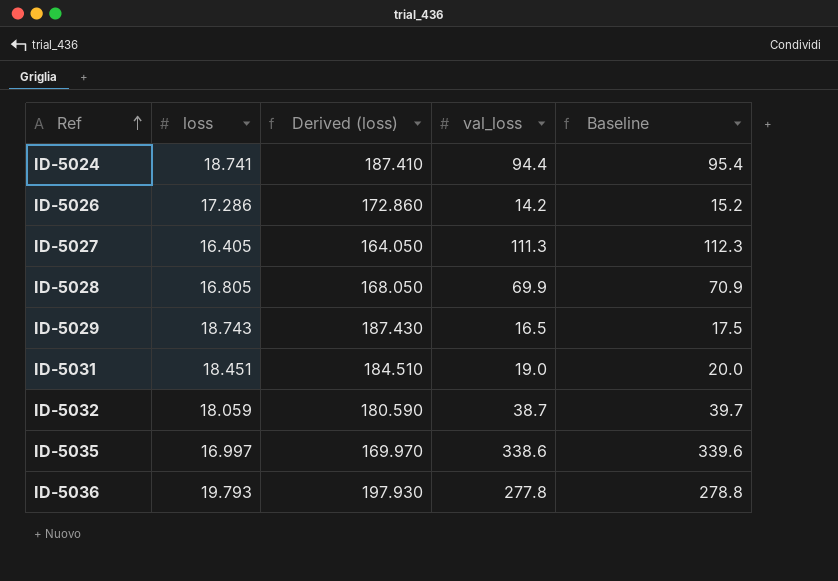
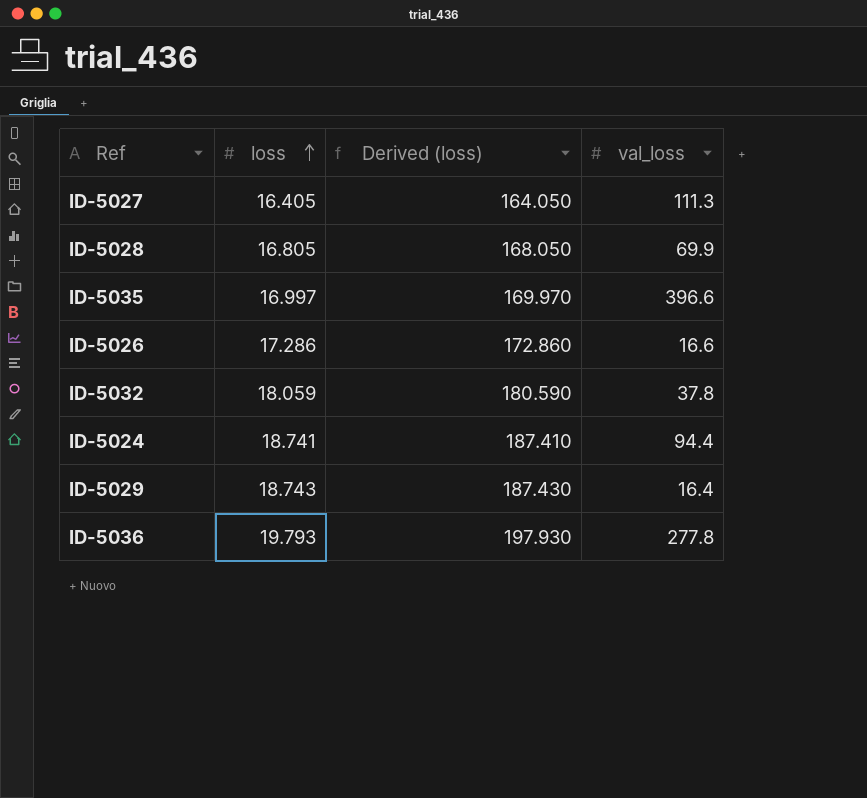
row order: Ref ascending -> loss ascending
column Baseline | formula: [val_loss] + 1 -> none
row ID-5031: 18.451 | 184.510 | 19.0 | 20.0 -> none
ID-5035 | val_loss: 338.6 -> 396.6
ID-5026 | val_loss: 14.2 -> 16.6
ID-5032 | val_loss: 38.7 -> 37.8
ID-5029 | val_loss: 16.5 -> 16.4

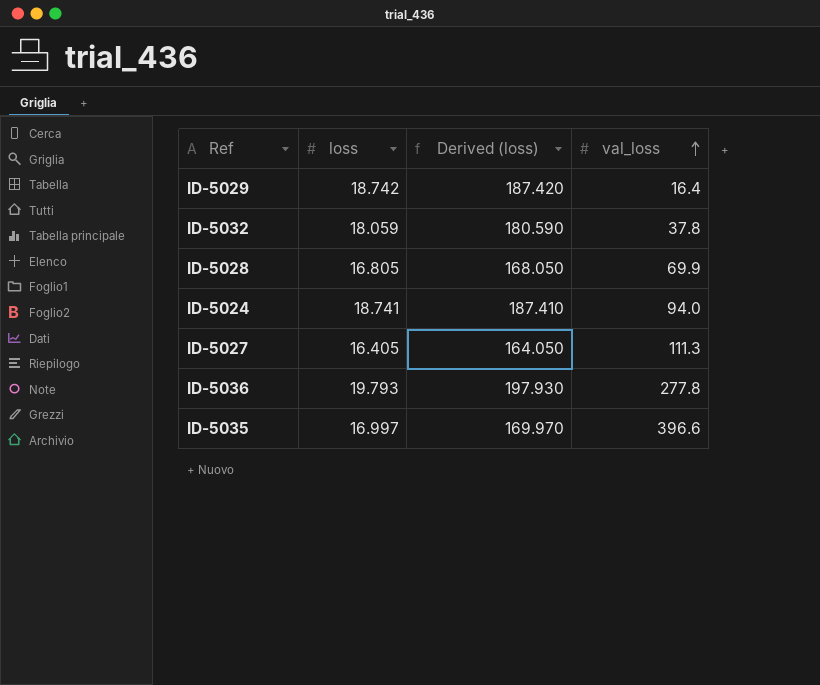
row order: loss ascending -> val_loss ascending
row ID-5026: 17.286 | 172.860 | 16.6 -> none
ID-5029 | loss: 18.743 -> 18.742
ID-5029 | Derived (loss): 187.430 -> 187.420
ID-5024 | val_loss: 94.4 -> 94.0

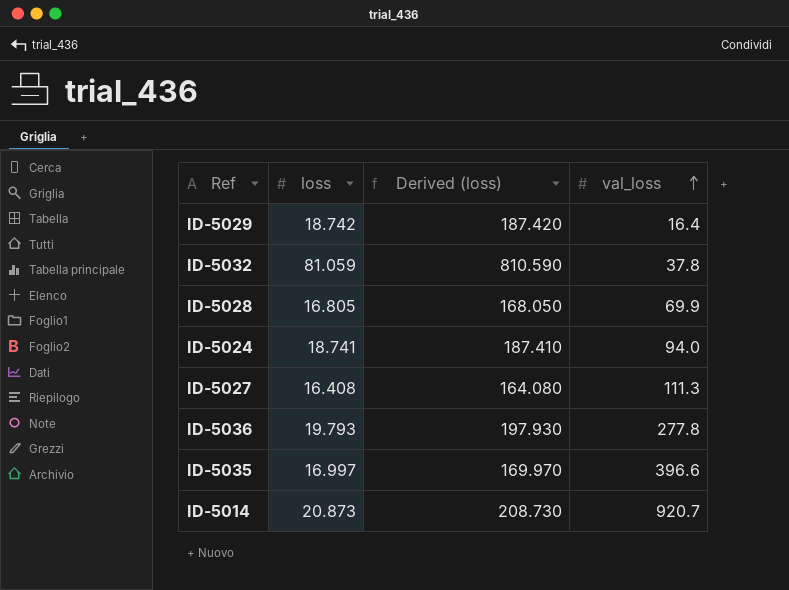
ID-5032 | loss: 18.059 -> 81.059
ID-5032 | Derived (loss): 180.590 -> 810.590
ID-5027 | loss: 16.405 -> 16.408
ID-5027 | Derived (loss): 164.050 -> 164.080
row ID-5014: none -> 20.873 | 208.730 | 920.7

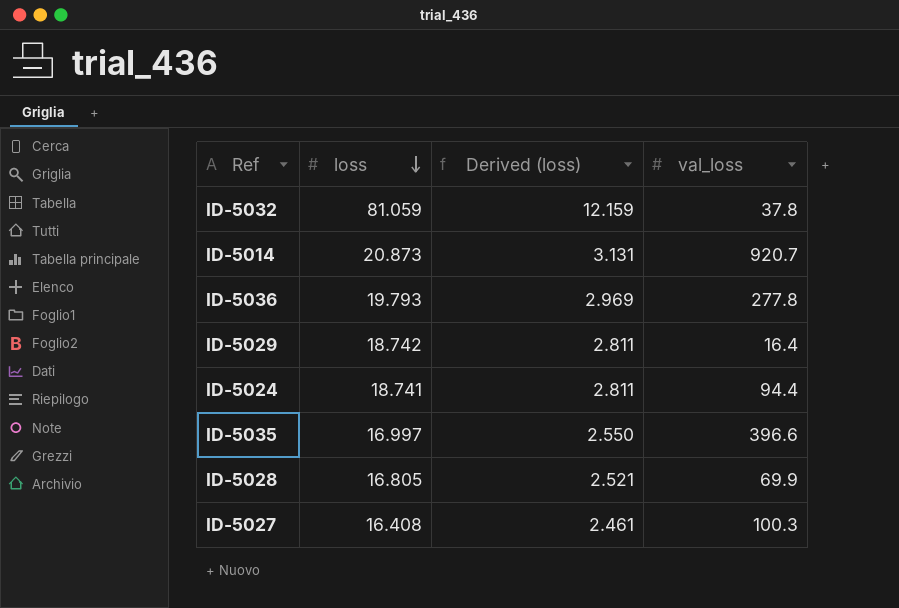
row order: val_loss ascending -> loss descending
column Derived (loss) | formula: [loss] * 10 -> [loss] * 0.15
ID-5024 | val_loss: 94.0 -> 94.4
ID-5027 | val_loss: 111.3 -> 100.3

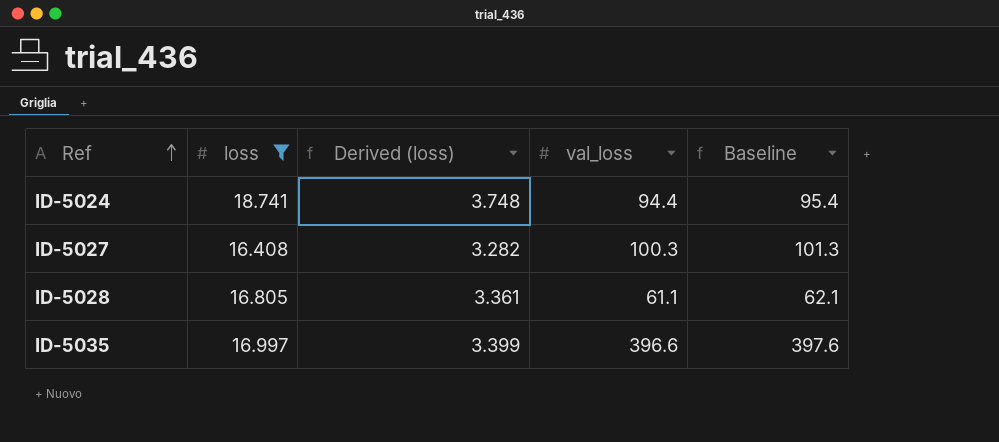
filter: none -> loss <= 18.741
row order: loss descending -> Ref ascending
column Derived (loss) | formula: [loss] * 0.15 -> [loss] * 0.2
column Baseline | formula: none -> [val_loss] + 1
ID-5028 | val_loss: 69.9 -> 61.1

